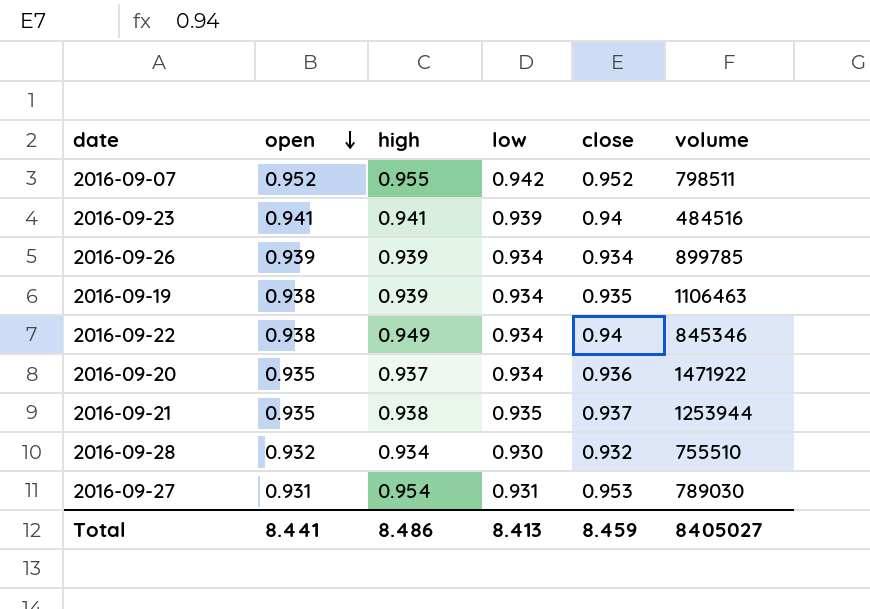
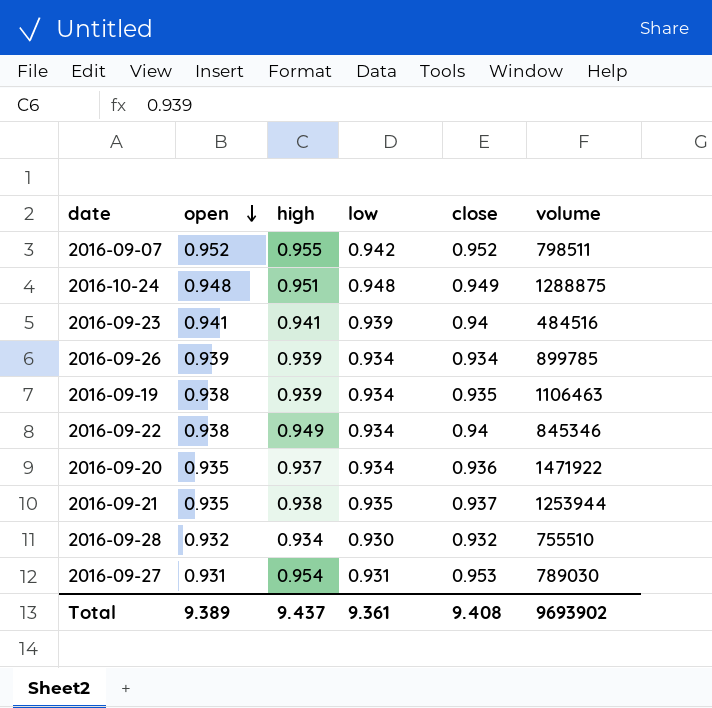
row 2016-10-24: none -> 0.948 | 0.951 | 0.948 | 0.949 | 1288875
Total | open: 8.441 -> 9.389
Total | high: 8.486 -> 9.437
Total | low: 8.413 -> 9.361
Total | close: 8.459 -> 9.408
Total | volume: 8405027 -> 9693902

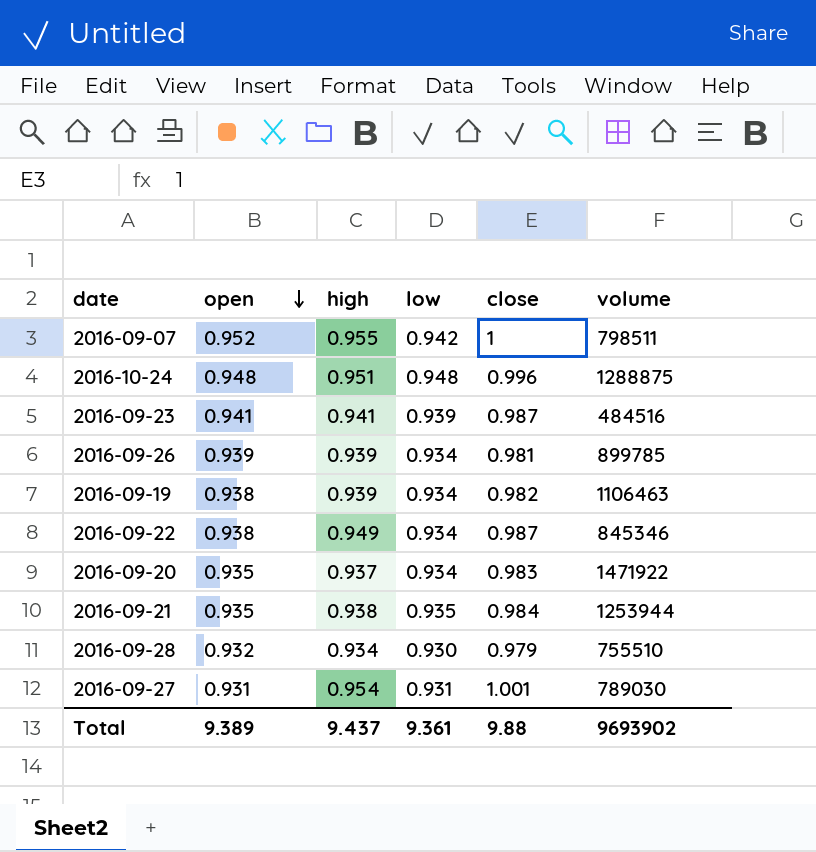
2016-09-07 | close: 0.952 -> 1
2016-10-24 | close: 0.949 -> 0.996
2016-09-23 | close: 0.94 -> 0.987
2016-09-26 | close: 0.934 -> 0.981
2016-09-19 | close: 0.935 -> 0.982
2016-09-22 | close: 0.94 -> 0.987
2016-09-20 | close: 0.936 -> 0.983
2016-09-21 | close: 0.937 -> 0.984
2016-09-28 | close: 0.932 -> 0.979
2016-09-27 | close: 0.953 -> 1.001
Total | close: 9.408 -> 9.88

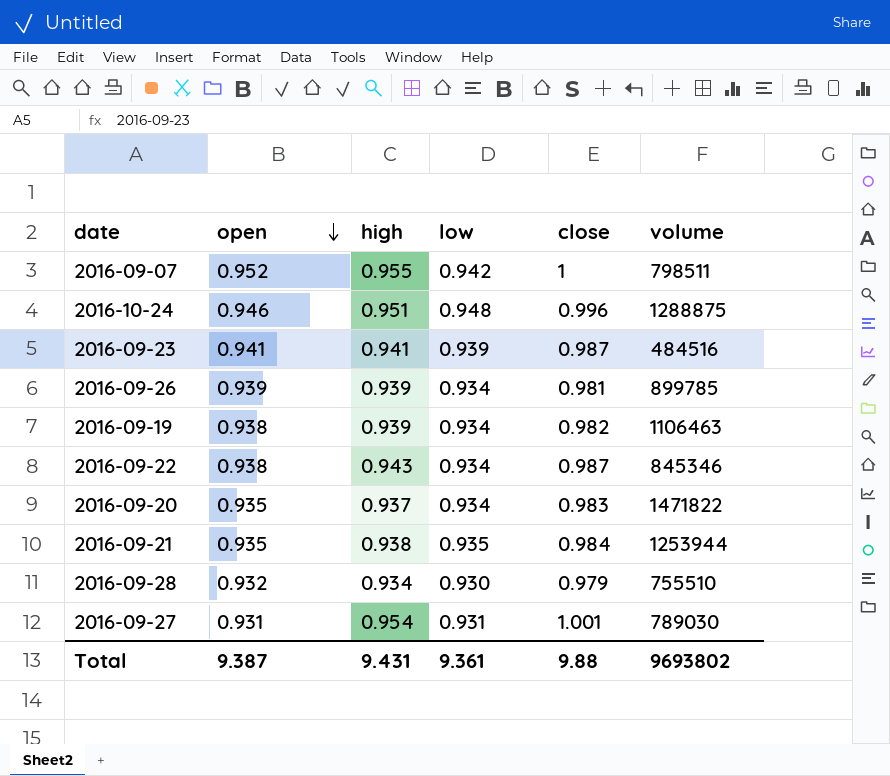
2016-10-24 | open: 0.948 -> 0.946
2016-09-22 | high: 0.949 -> 0.943
2016-09-20 | volume: 1471922 -> 1471822
Total | open: 9.389 -> 9.387
Total | high: 9.437 -> 9.431
Total | volume: 9693902 -> 9693802

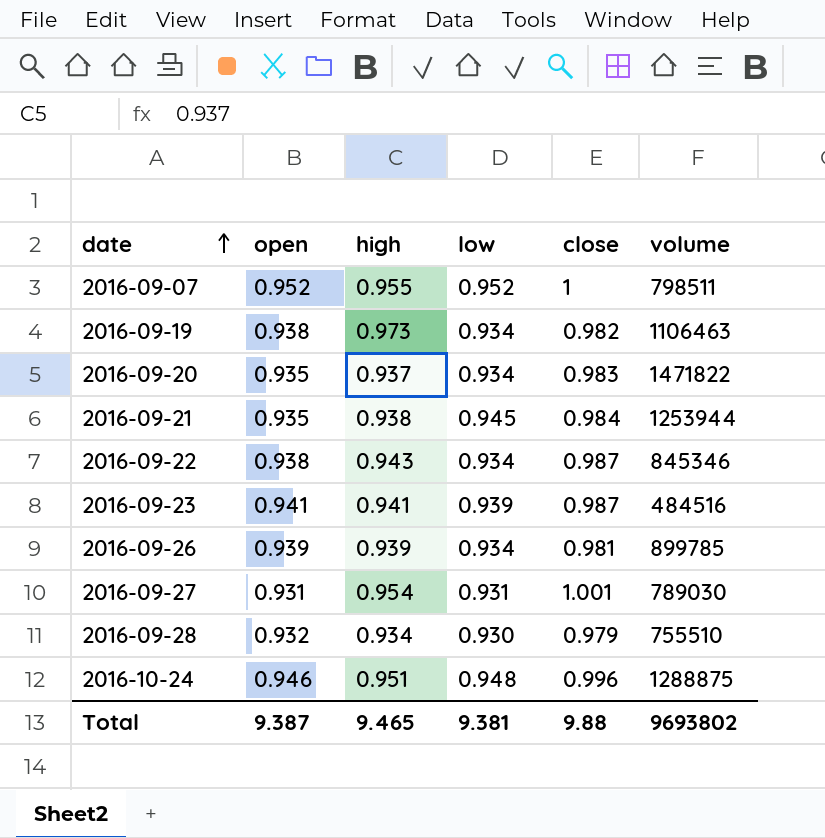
row order: open descending -> date ascending
2016-09-07 | low: 0.942 -> 0.952
2016-09-19 | high: 0.939 -> 0.973
2016-09-21 | low: 0.935 -> 0.945
Total | high: 9.431 -> 9.465
Total | low: 9.361 -> 9.381

